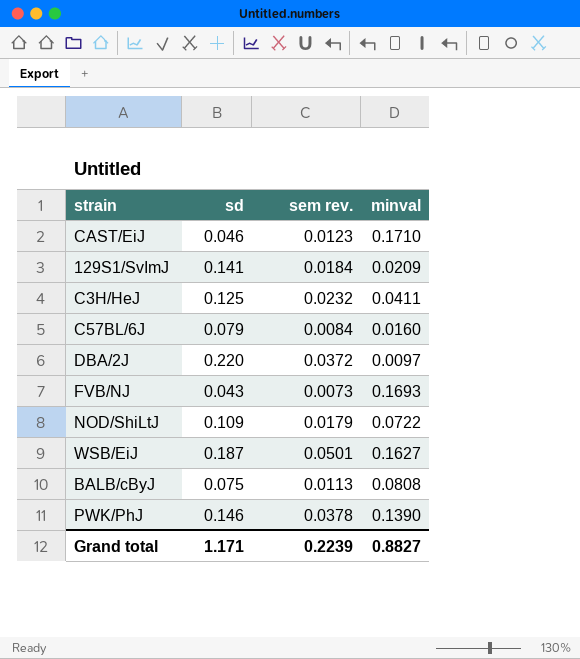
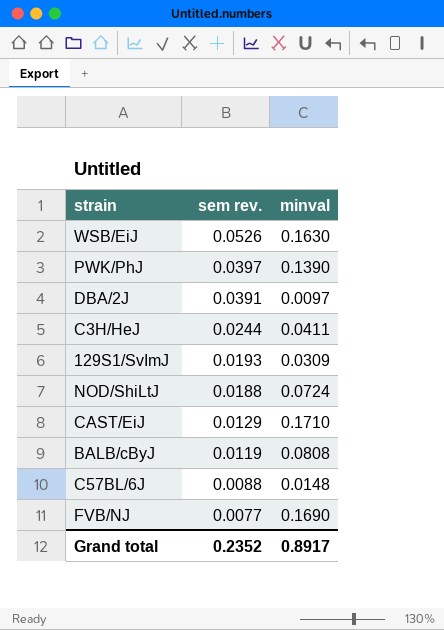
row order: none -> sem rev. descending
column sd | position: 2 -> none
WSB/EiJ | sem rev.: 0.0501 -> 0.0526
WSB/EiJ | minval: 0.1627 -> 0.1630
PWK/PhJ | sem rev.: 0.0378 -> 0.0397
DBA/2J | sem rev.: 0.0372 -> 0.0391
C3H/HeJ | sem rev.: 0.0232 -> 0.0244
129S1/SvImJ | sem rev.: 0.0184 -> 0.0193
129S1/SvImJ | minval: 0.0209 -> 0.0309
NOD/ShiLtJ | sem rev.: 0.0179 -> 0.0188
NOD/ShiLtJ | minval: 0.0722 -> 0.0724
CAST/EiJ | sem rev.: 0.0123 -> 0.0129
BALB/cByJ | sem rev.: 0.0113 -> 0.0119
C57BL/6J | sem rev.: 0.0084 -> 0.0088
C57BL/6J | minval: 0.0160 -> 0.0148
FVB/NJ | sem rev.: 0.0073 -> 0.0077
FVB/NJ | minval: 0.1693 -> 0.1690
Grand total | sem rev.: 0.2239 -> 0.2352
Grand total | minval: 0.8827 -> 0.8917

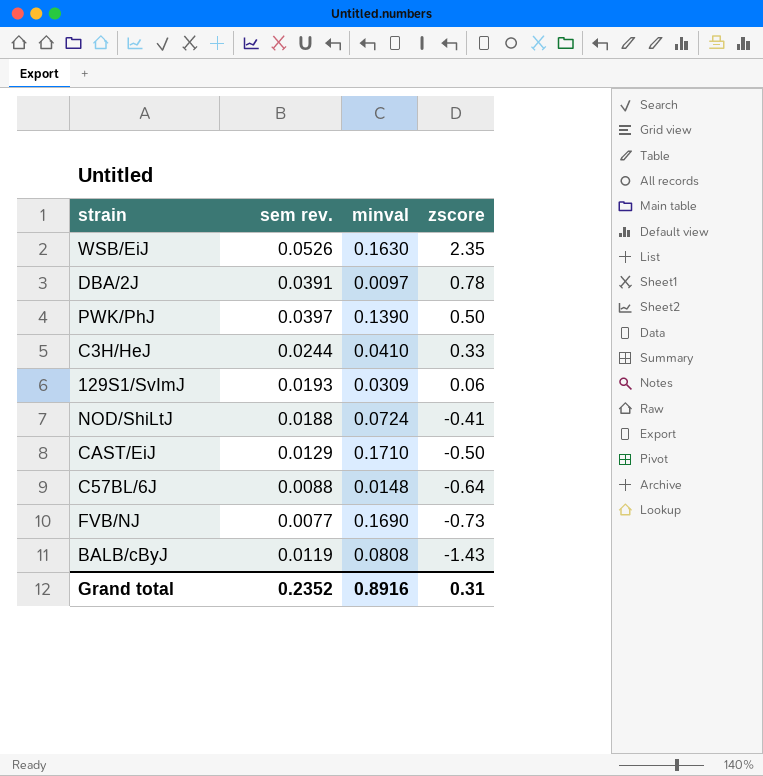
row order: sem rev. descending -> zscore descending
column zscore | position: none -> 4
C3H/HeJ | minval: 0.0411 -> 0.0410
Grand total | minval: 0.8917 -> 0.8916

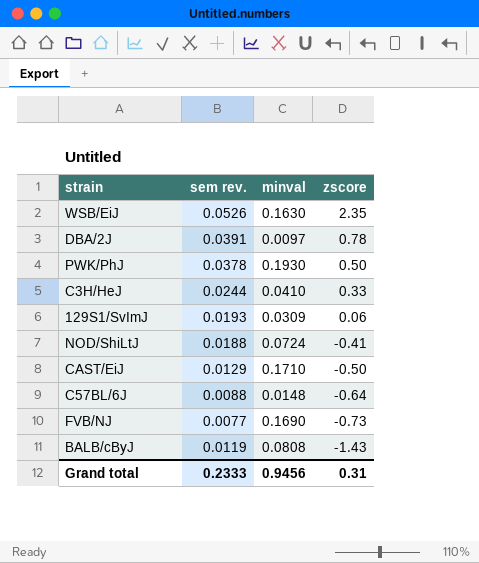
PWK/PhJ | sem rev.: 0.0397 -> 0.0378
PWK/PhJ | minval: 0.1390 -> 0.1930
Grand total | sem rev.: 0.2352 -> 0.2333
Grand total | minval: 0.8916 -> 0.9456

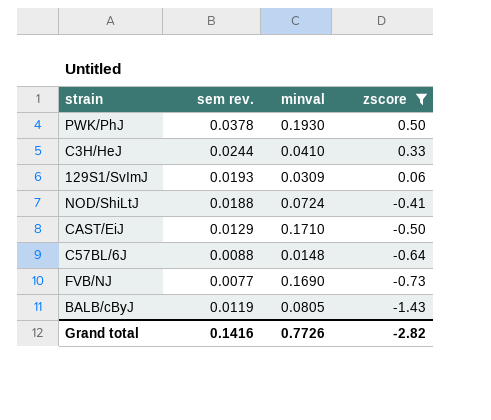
filter: none -> zscore <= 0.50
BALB/cByJ | minval: 0.0808 -> 0.0805
Grand total | sem rev.: 0.2333 -> 0.1416
Grand total | minval: 0.9456 -> 0.7726
Grand total | zscore: 0.31 -> -2.82

